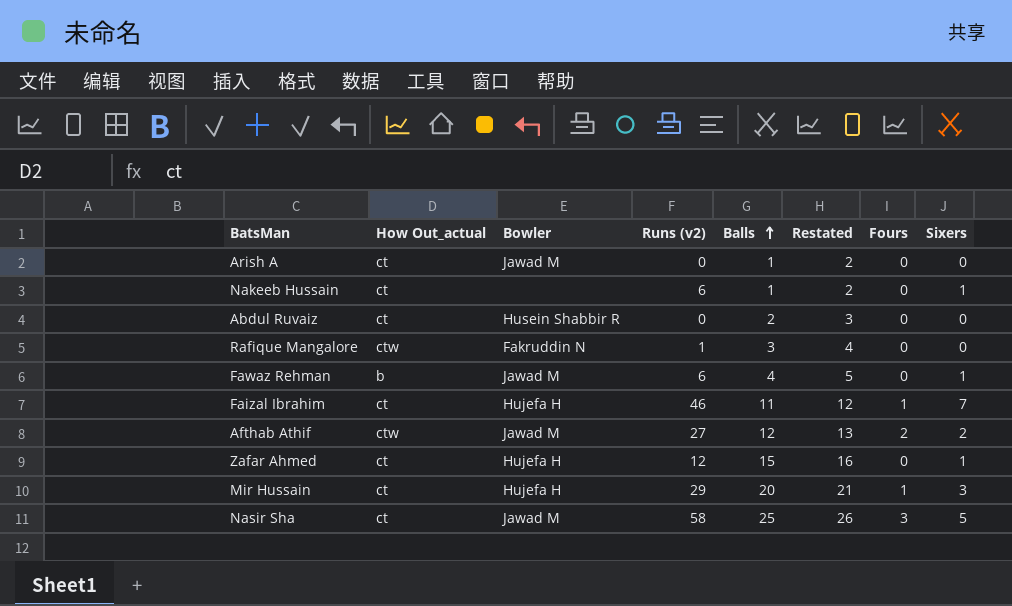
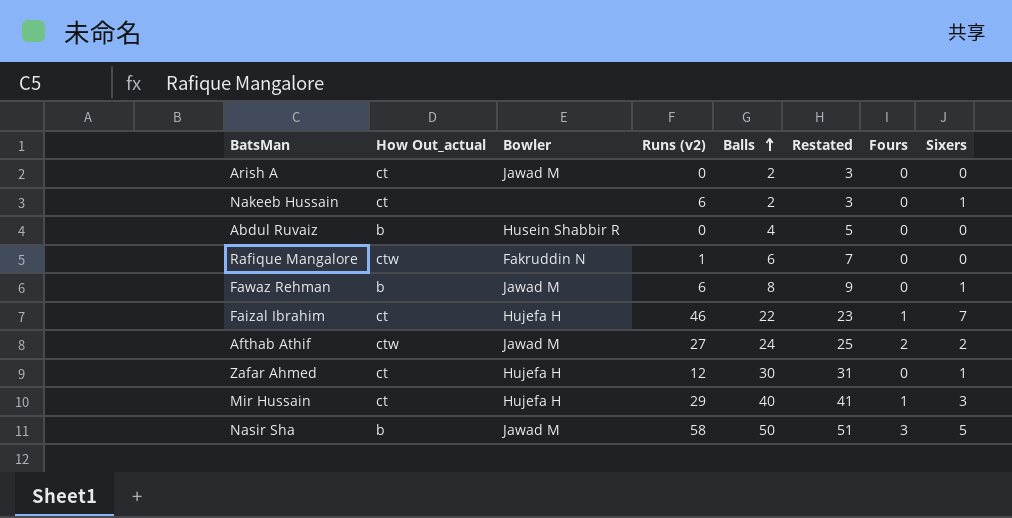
Arish A | Balls: 1 -> 2
Arish A | Restated: 2 -> 3
Nakeeb Hussain | Balls: 1 -> 2
Nakeeb Hussain | Restated: 2 -> 3
Abdul Ruvaiz | How Out_actual: ct -> b
Abdul Ruvaiz | Balls: 2 -> 4
Abdul Ruvaiz | Restated: 3 -> 5
Rafique Mangalore | Balls: 3 -> 6
Rafique Mangalore | Restated: 4 -> 7
Fawaz Rehman | Balls: 4 -> 8
Fawaz Rehman | Restated: 5 -> 9
Faizal Ibrahim | Balls: 11 -> 22
Faizal Ibrahim | Restated: 12 -> 23
Afthab Athif | Balls: 12 -> 24
Afthab Athif | Restated: 13 -> 25
Zafar Ahmed | Balls: 15 -> 30
Zafar Ahmed | Restated: 16 -> 31
Mir Hussain | Balls: 20 -> 40
Mir Hussain | Restated: 21 -> 41
Nasir Sha | How Out_actual: ct -> b
Nasir Sha | Balls: 25 -> 50
Nasir Sha | Restated: 26 -> 51

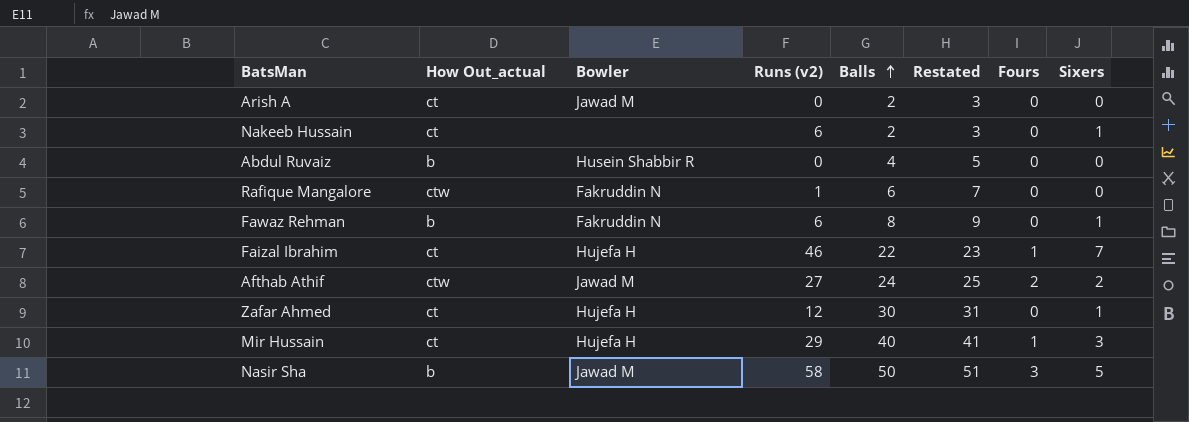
Fawaz Rehman | Bowler: Jawad M -> Fakruddin N

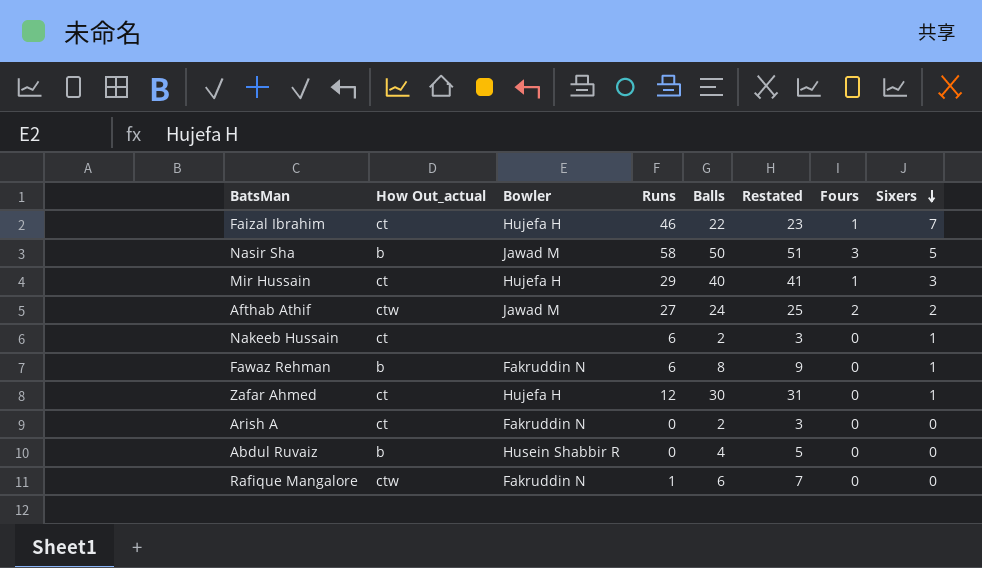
row order: Balls ascending -> Sixers descending
column name: Runs (v2) -> Runs
Arish A | Bowler: Jawad M -> Fakruddin N

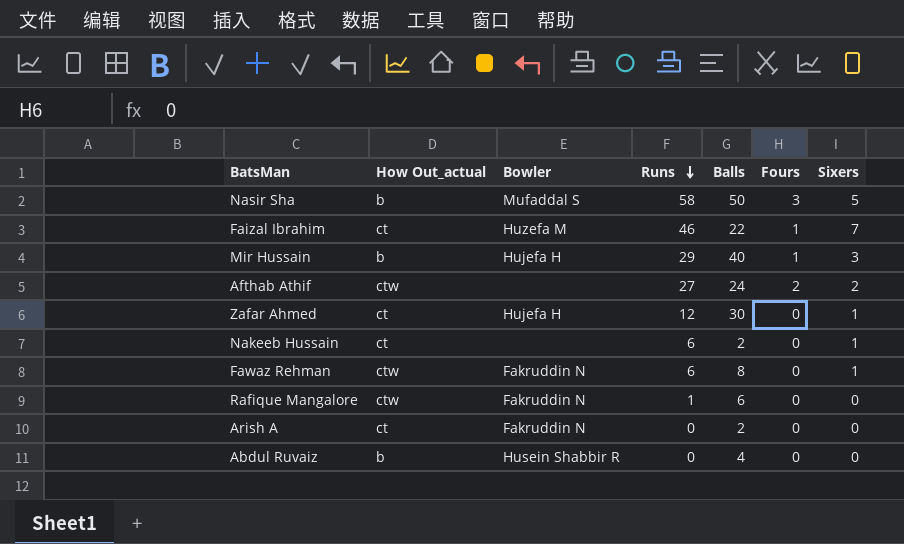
row order: Sixers descending -> Runs descending
column Restated | formula: [Balls] + 1 -> none
Nasir Sha | Bowler: Jawad M -> Mufaddal S
Faizal Ibrahim | Bowler: Hujefa H -> Huzefa M
Mir Hussain | How Out_actual: ct -> b
Afthab Athif | Bowler: Jawad M -> none
Fawaz Rehman | How Out_actual: b -> ctw

